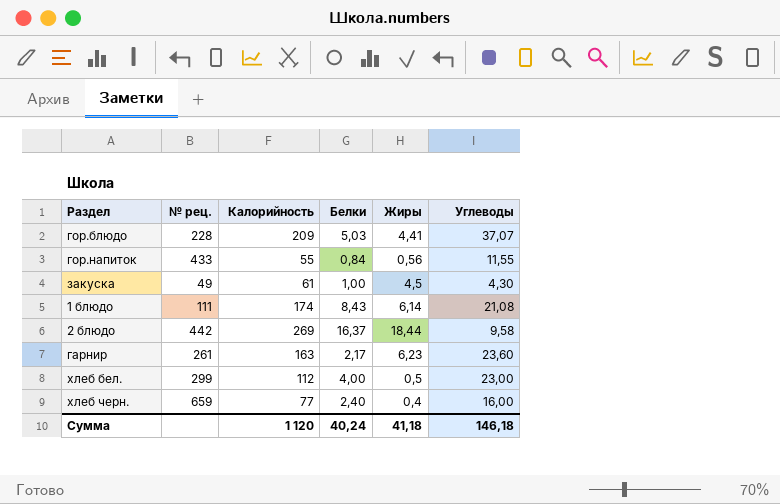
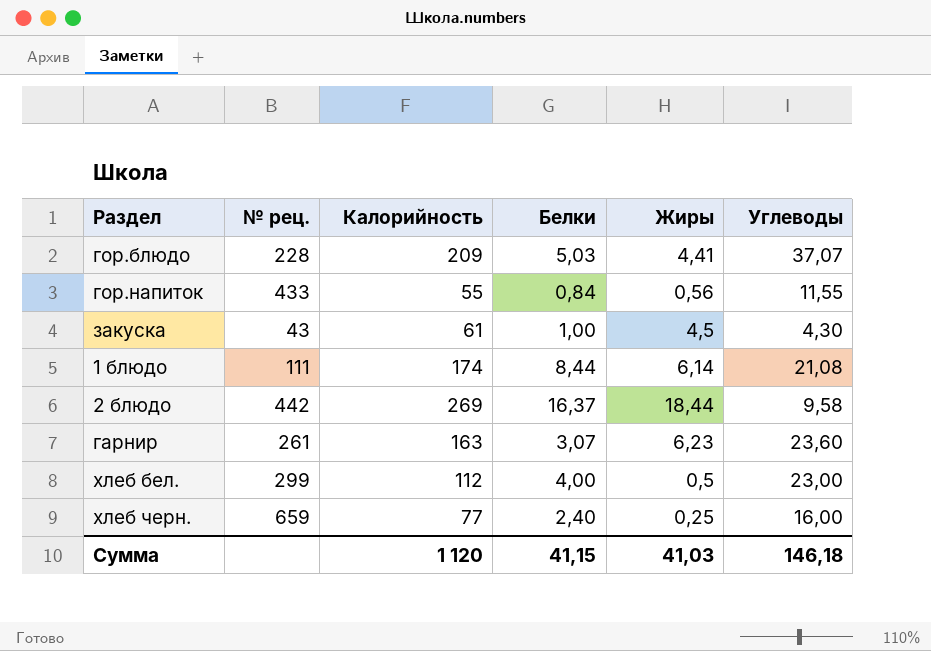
закуска | № рец.: 49 -> 43
1 блюдо | Белки: 8,43 -> 8,44
гарнир | Белки: 2,17 -> 3,07
хлеб черн. | Жиры: 0,4 -> 0,25
Сумма | Белки: 40,24 -> 41,15
Сумма | Жиры: 41,18 -> 41,03

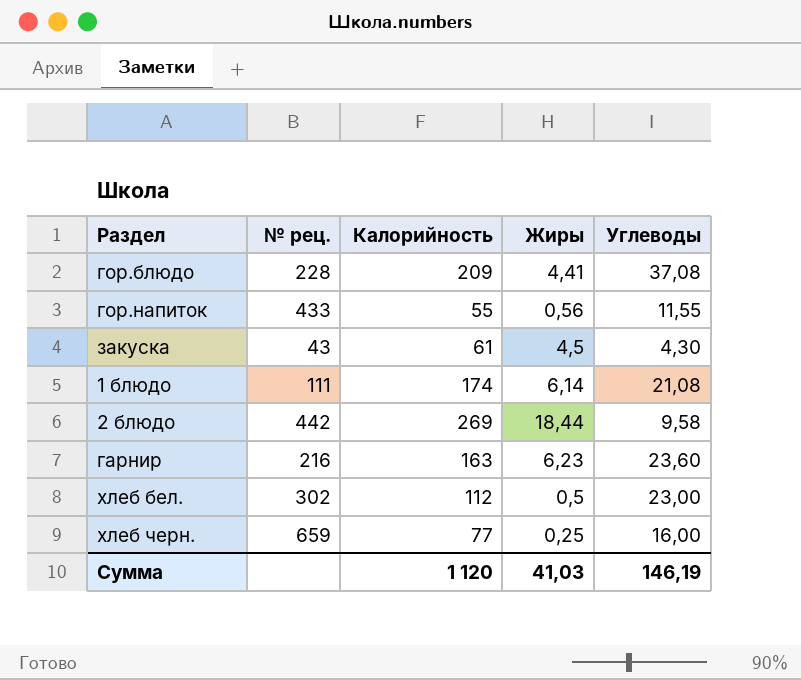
column Белки | position: 4 -> none
гор.блюдо | Углеводы: 37,07 -> 37,08
гарнир | № рец.: 261 -> 216
хлеб бел. | № рец.: 299 -> 302
Сумма | Углеводы: 146,18 -> 146,19

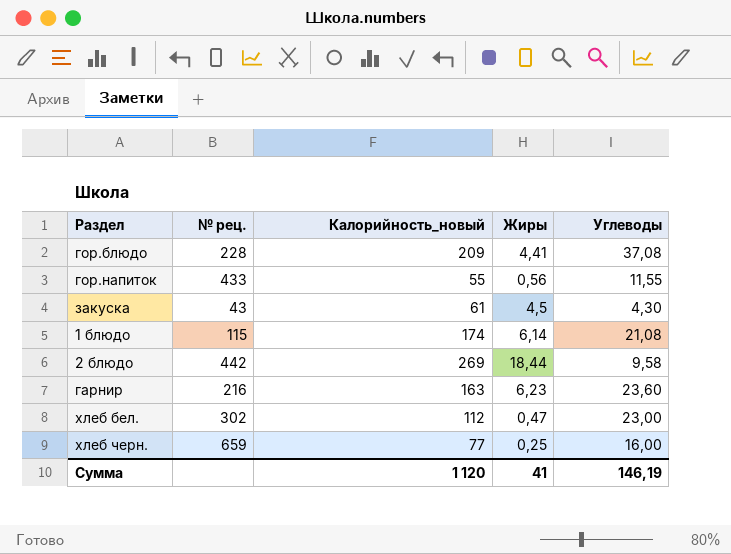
column name: Калорийность -> Калорийность_новый
1 блюдо | № рец.: 111 -> 115
хлеб бел. | Жиры: 0,5 -> 0,47
Сумма | Жиры: 41,03 -> 41

